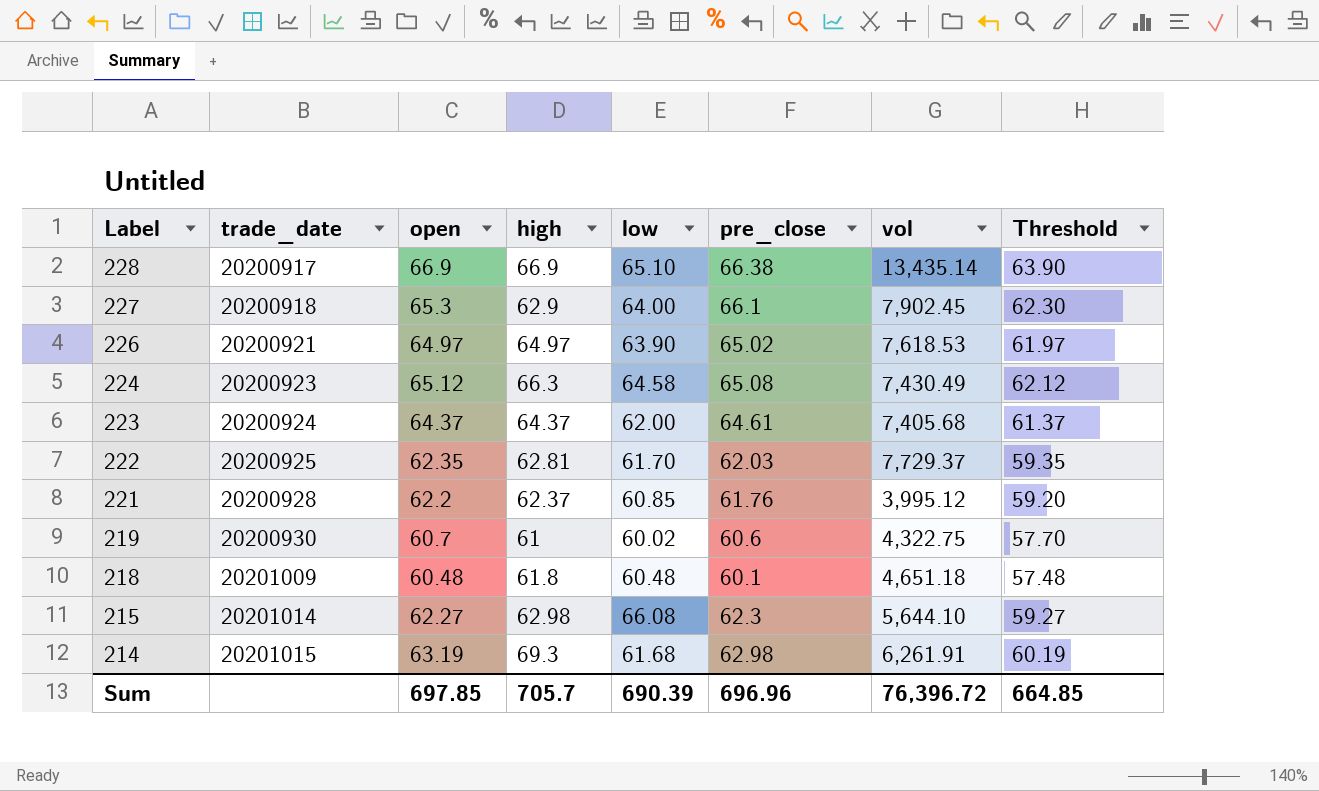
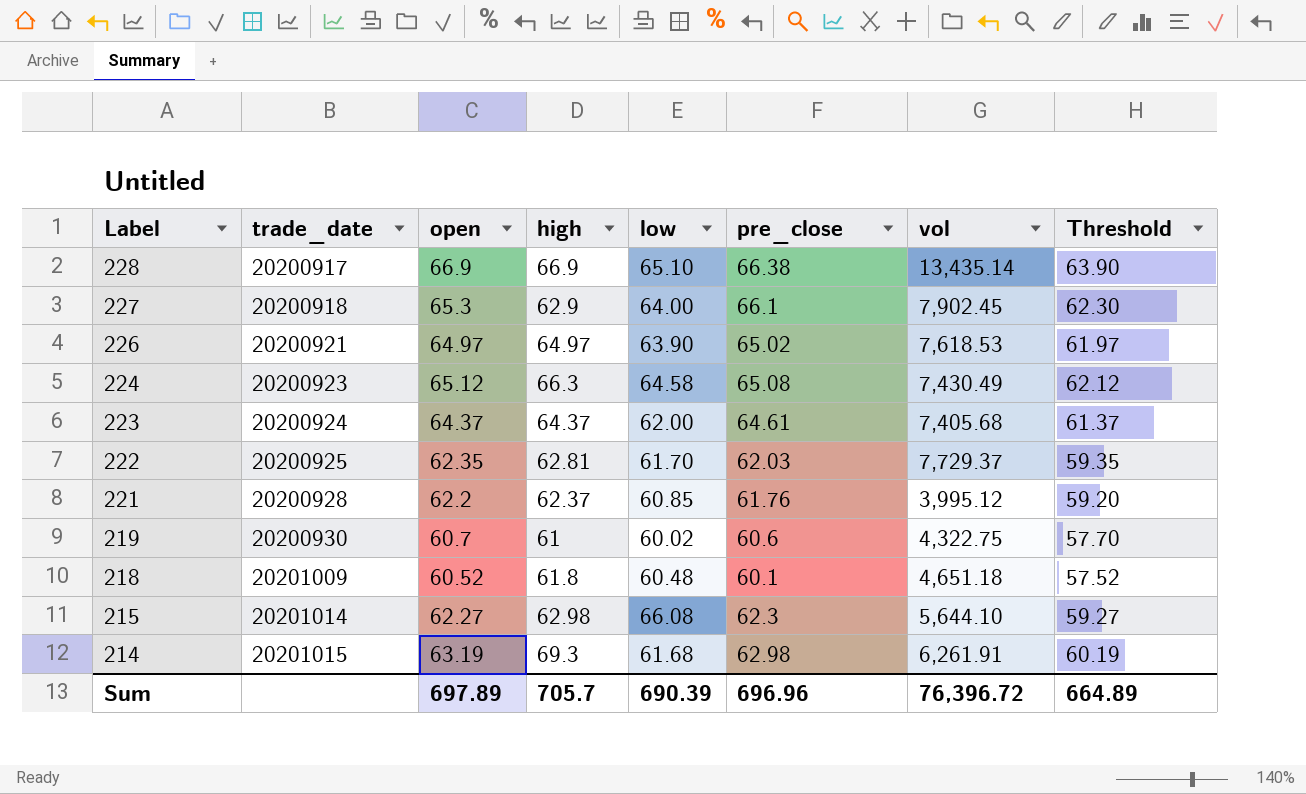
218 | open: 60.48 -> 60.52
218 | Threshold: 57.48 -> 57.52
Sum | open: 697.85 -> 697.89
Sum | Threshold: 664.85 -> 664.89

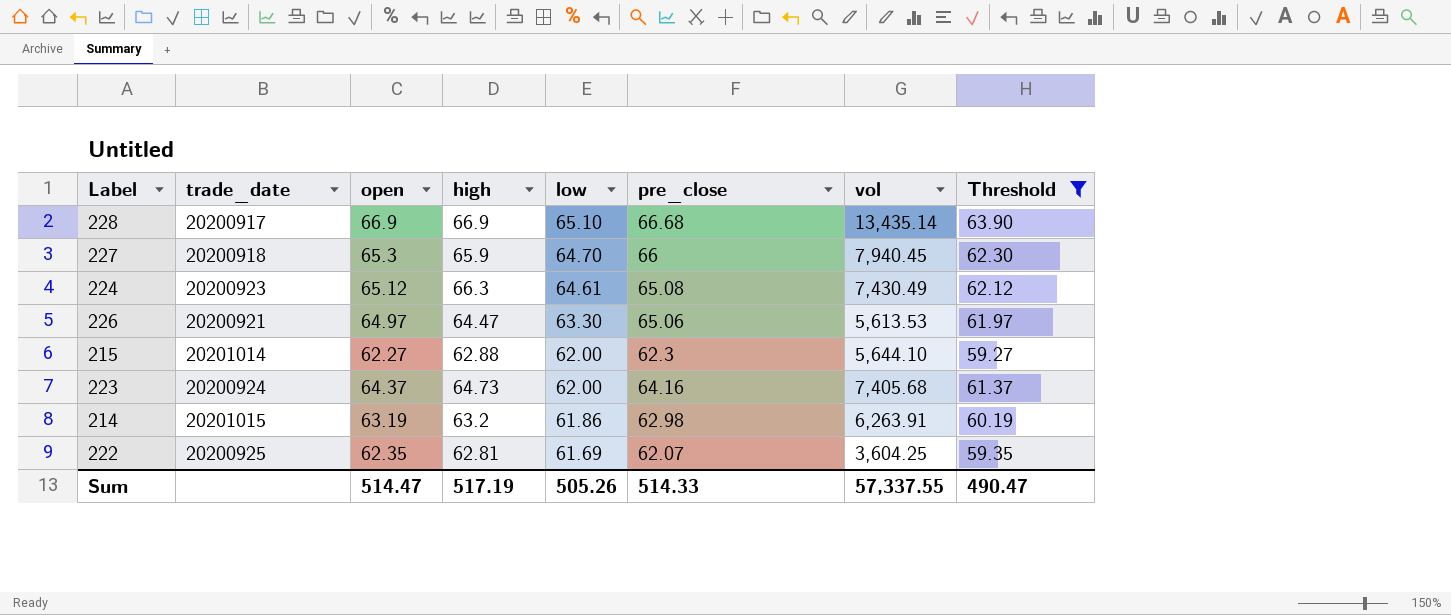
filter: none -> Threshold >= 59.27
row order: Label descending -> low descending
228 | pre_close: 66.38 -> 66.68
227 | high: 62.9 -> 65.9
227 | low: 64.00 -> 64.70
227 | pre_close: 66.1 -> 66
227 | vol: 7,902.45 -> 7,940.45
224 | low: 64.58 -> 64.61
226 | high: 64.97 -> 64.47
226 | low: 63.90 -> 63.30
226 | pre_close: 65.02 -> 65.06
226 | vol: 7,618.53 -> 5,613.53
215 | high: 62.98 -> 62.88
215 | low: 66.08 -> 62.00
223 | high: 64.37 -> 64.73
223 | pre_close: 64.61 -> 64.16
214 | high: 69.3 -> 63.2
214 | low: 61.68 -> 61.86
214 | vol: 6,261.91 -> 6,263.91
222 | low: 61.70 -> 61.69
222 | pre_close: 62.03 -> 62.07
222 | vol: 7,729.37 -> 3,604.25
Sum | open: 697.89 -> 514.47
Sum | high: 705.7 -> 517.19
Sum | low: 690.39 -> 505.26
Sum | pre_close: 696.96 -> 514.33
Sum | vol: 76,396.72 -> 57,337.55
Sum | Threshold: 664.89 -> 490.47

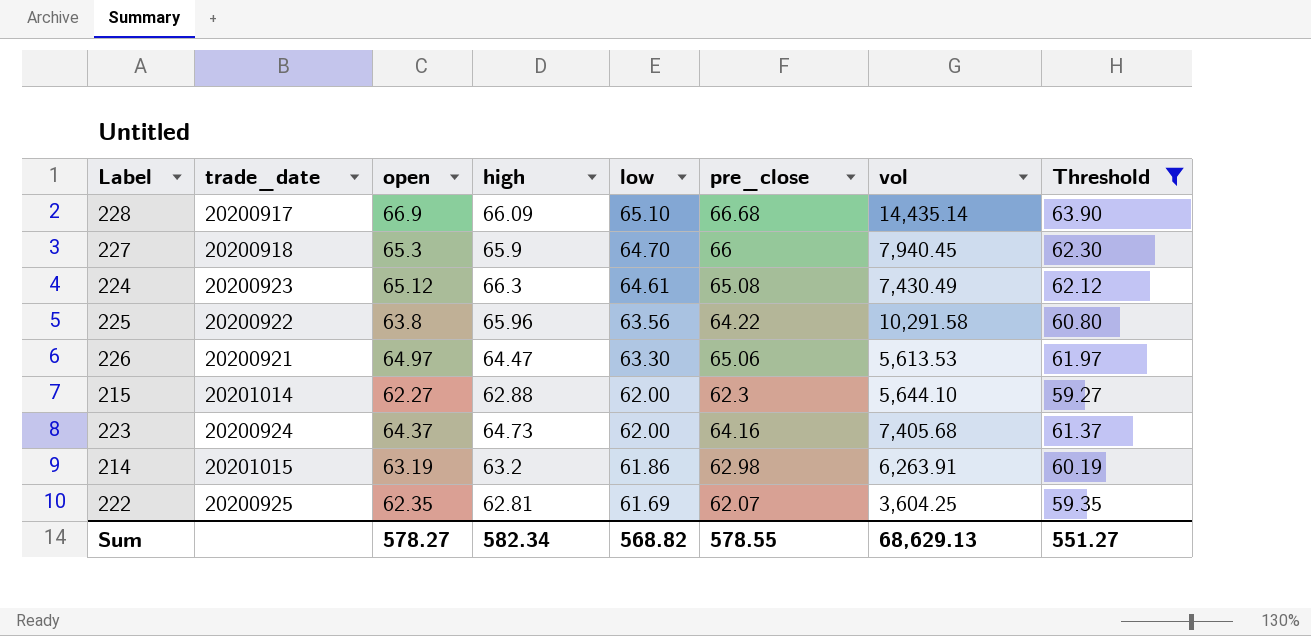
228 | high: 66.9 -> 66.09
228 | vol: 13,435.14 -> 14,435.14
row 225: none -> 20200922 | 63.8 | 65.96 | 63.56 | 64.22 | 10,291.58 | 60.80
Sum | open: 514.47 -> 578.27
Sum | high: 517.19 -> 582.34
Sum | low: 505.26 -> 568.82
Sum | pre_close: 514.33 -> 578.55
Sum | vol: 57,337.55 -> 68,629.13
Sum | Threshold: 490.47 -> 551.27

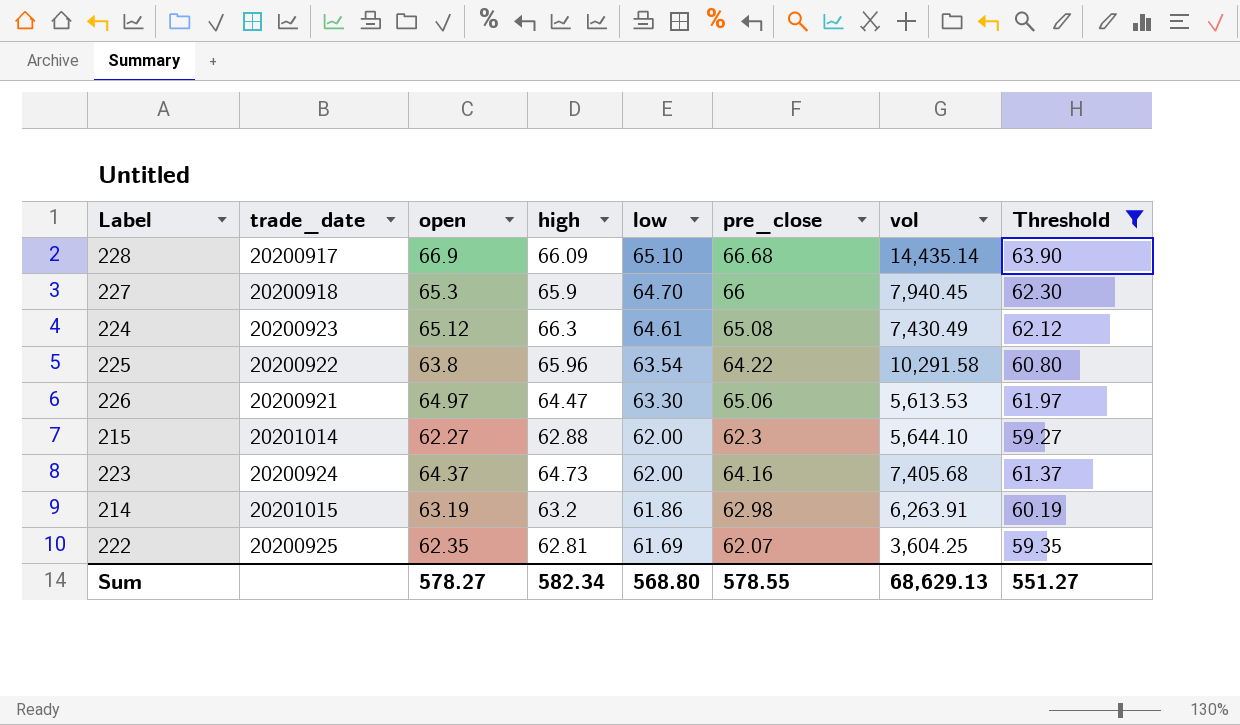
225 | low: 63.56 -> 63.54
Sum | low: 568.82 -> 568.80

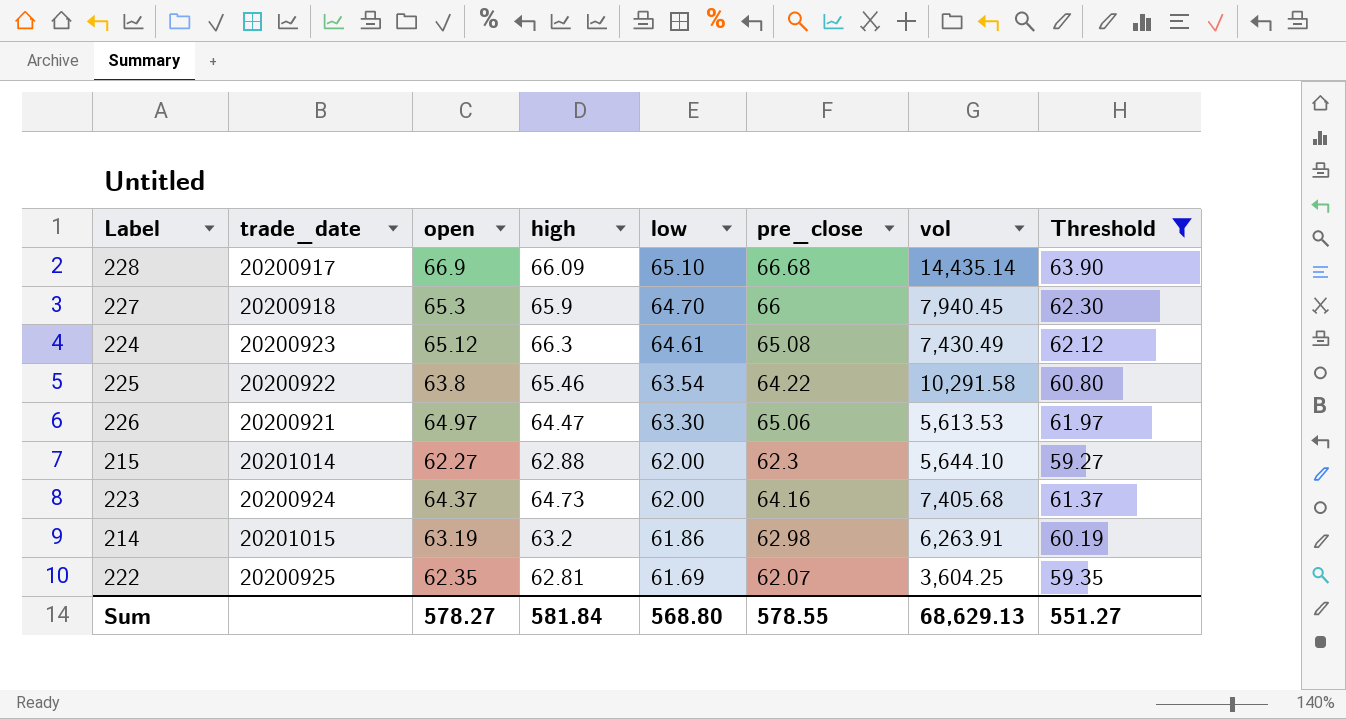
225 | high: 65.96 -> 65.46
Sum | high: 582.34 -> 581.84

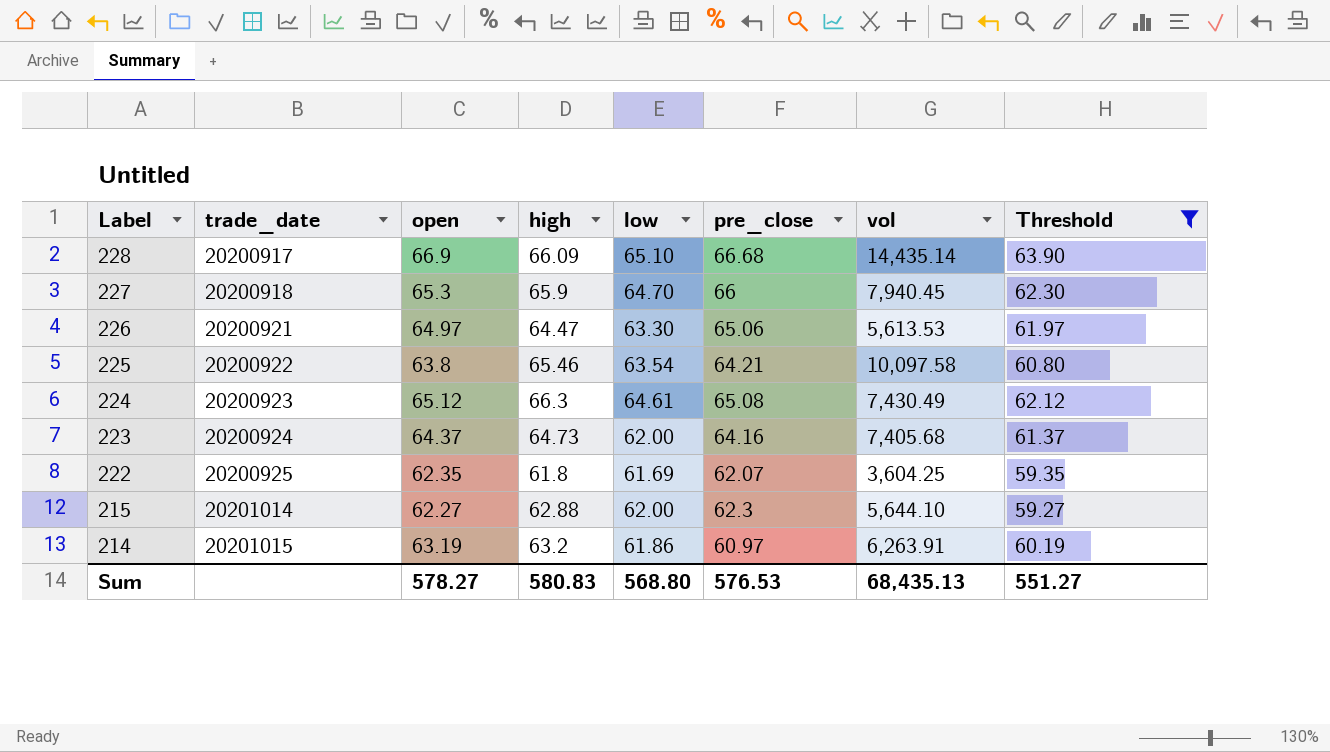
row order: low descending -> Label descending
225 | pre_close: 64.22 -> 64.21
225 | vol: 10,291.58 -> 10,097.58
222 | high: 62.81 -> 61.8
214 | pre_close: 62.98 -> 60.97
Sum | high: 581.84 -> 580.83
Sum | pre_close: 578.55 -> 576.53
Sum | vol: 68,629.13 -> 68,435.13

